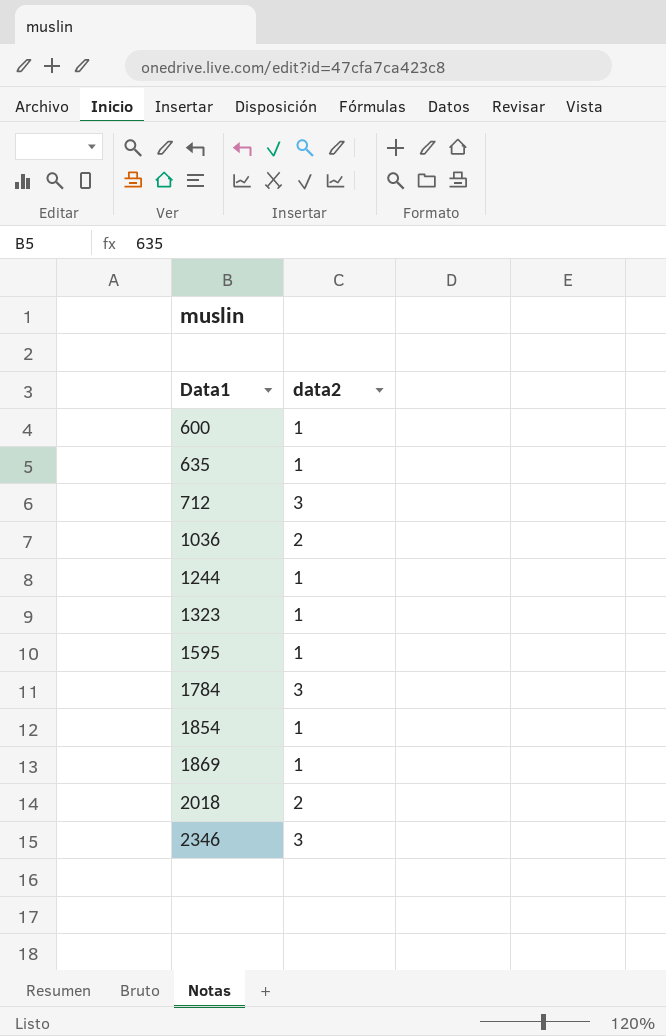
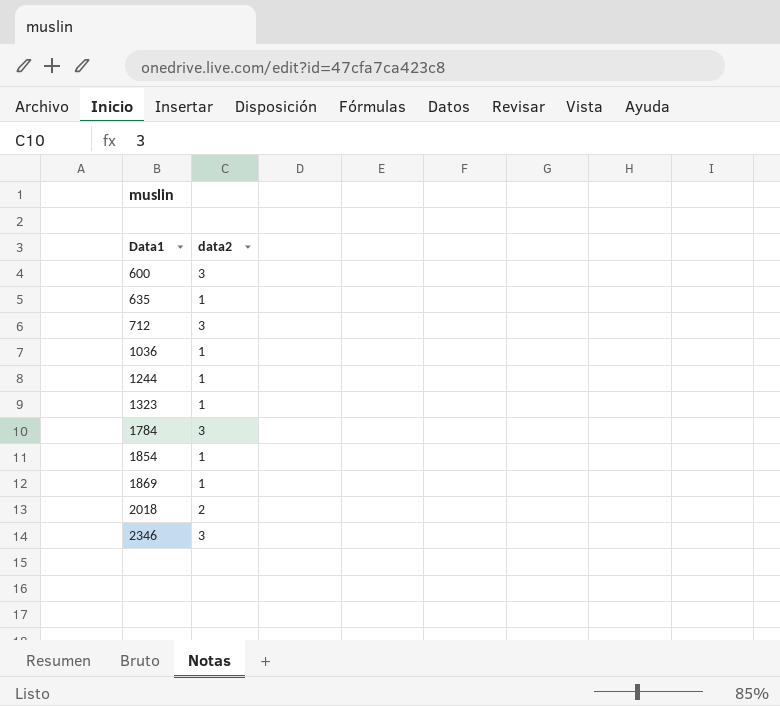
row 1595: 1 -> none
600 | data2: 1 -> 3
1036 | data2: 2 -> 1

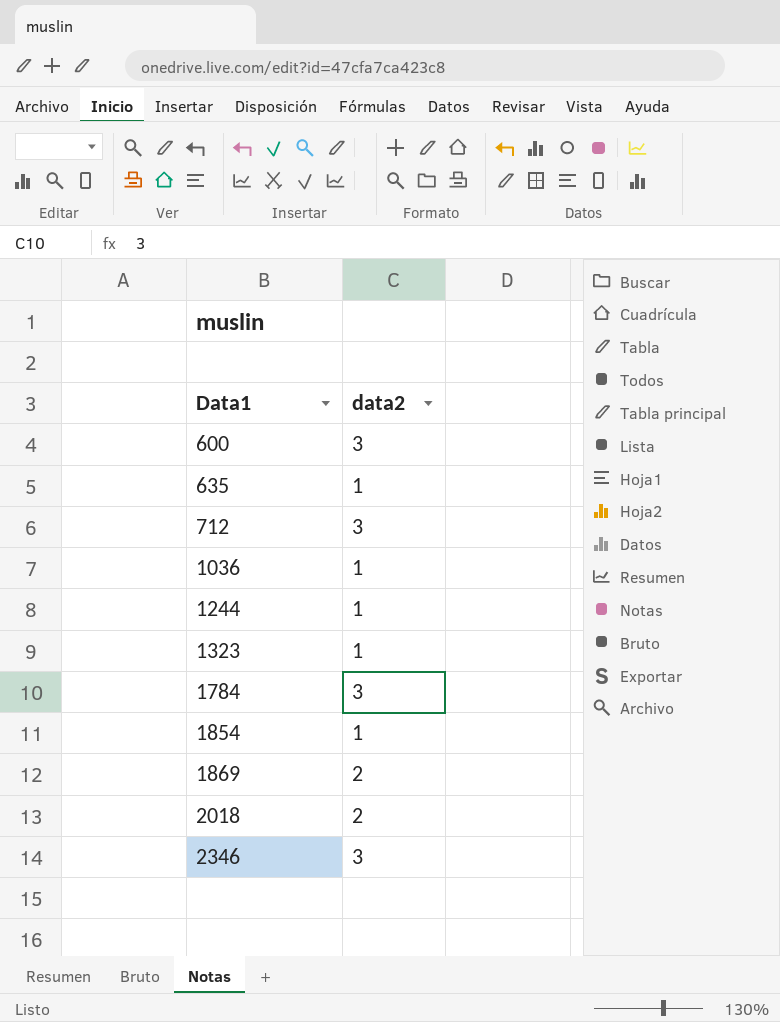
1869 | data2: 1 -> 2

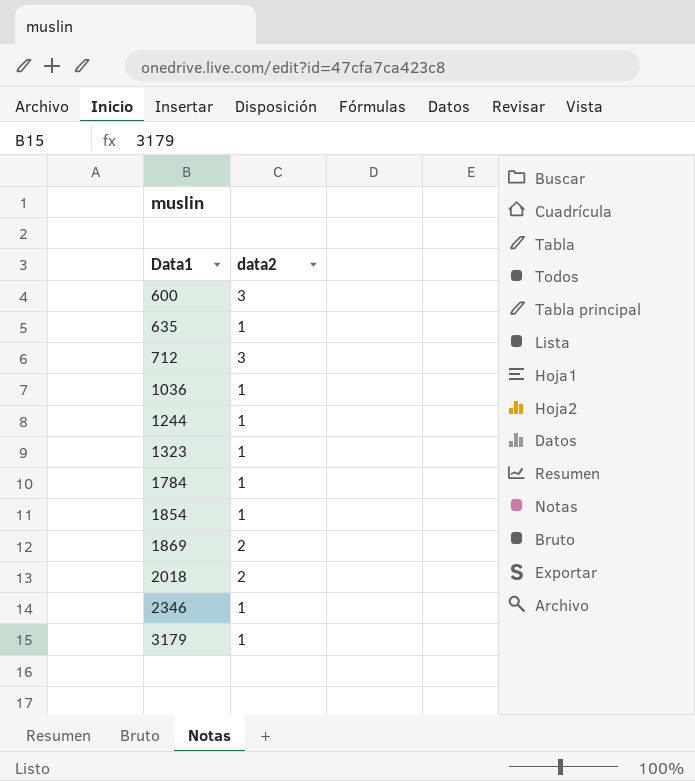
1784 | data2: 3 -> 1
2346 | data2: 3 -> 1
row 3179: none -> 1

